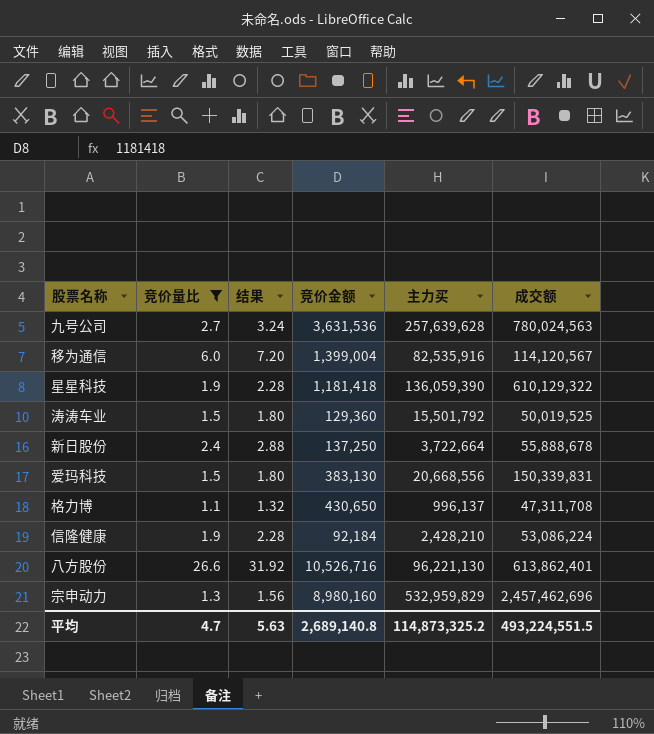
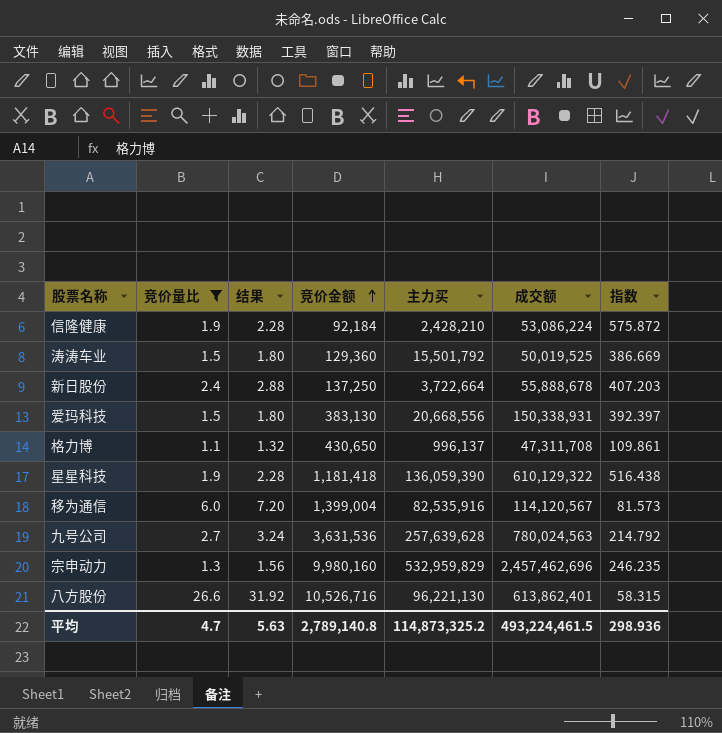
row order: none -> 竞价金额 ascending
column 指数 | formula: none -> [成交额] / [竞价金额]
爱玛科技 | 成交额: 150,339,831 -> 150,338,931
宗申动力 | 竞价金额: 8,980,160 -> 9,980,160
平均 | 竞价金额: 2,689,140.8 -> 2,789,140.8
平均 | 成交额: 493,224,551.5 -> 493,224,461.5

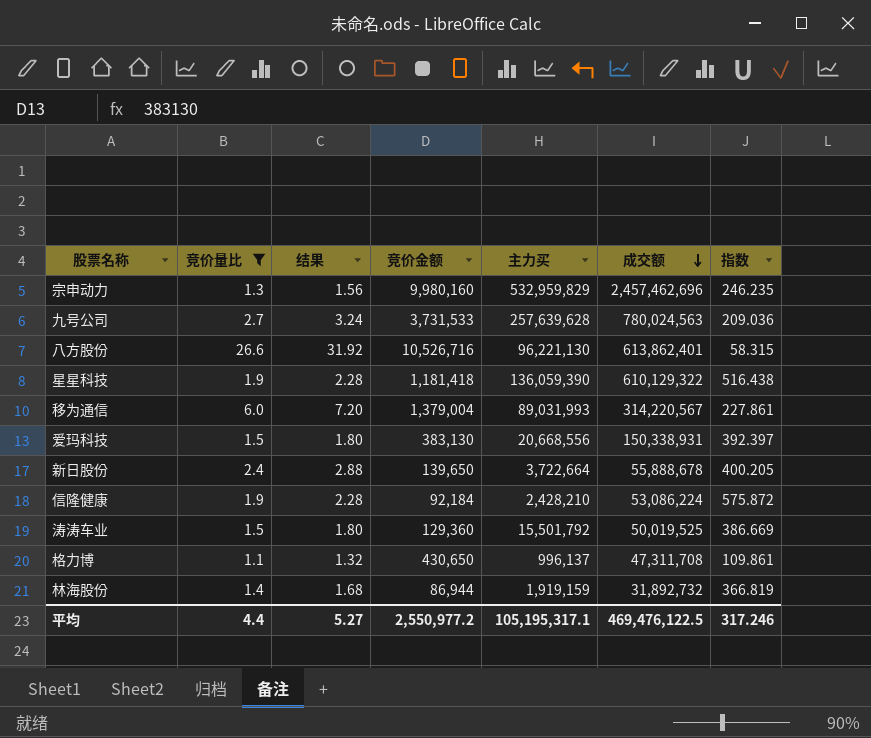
row order: 竞价金额 ascending -> 成交额 descending
九号公司 | 竞价金额: 3,631,536 -> 3,731,533
九号公司 | 指数: 214.792 -> 209.036
移为通信 | 竞价金额: 1,399,004 -> 1,379,004
移为通信 | 主力买: 82,535,916 -> 89,031,993
移为通信 | 成交额: 114,120,567 -> 314,220,567
移为通信 | 指数: 81.573 -> 227.861
新日股份 | 竞价金额: 137,250 -> 139,650
新日股份 | 指数: 407.203 -> 400.205
row 林海股份: none -> 1.4 | 1.68 | 86,944 | 1,919,159 | 31,892,732 | 366.819
平均 | 竞价量比: 4.7 -> 4.4
平均 | 结果: 5.63 -> 5.27
平均 | 竞价金额: 2,789,140.8 -> 2,550,977.2
平均 | 主力买: 114,873,325.2 -> 105,195,317.1
平均 | 成交额: 493,224,461.5 -> 469,476,122.5
平均 | 指数: 298.936 -> 317.246

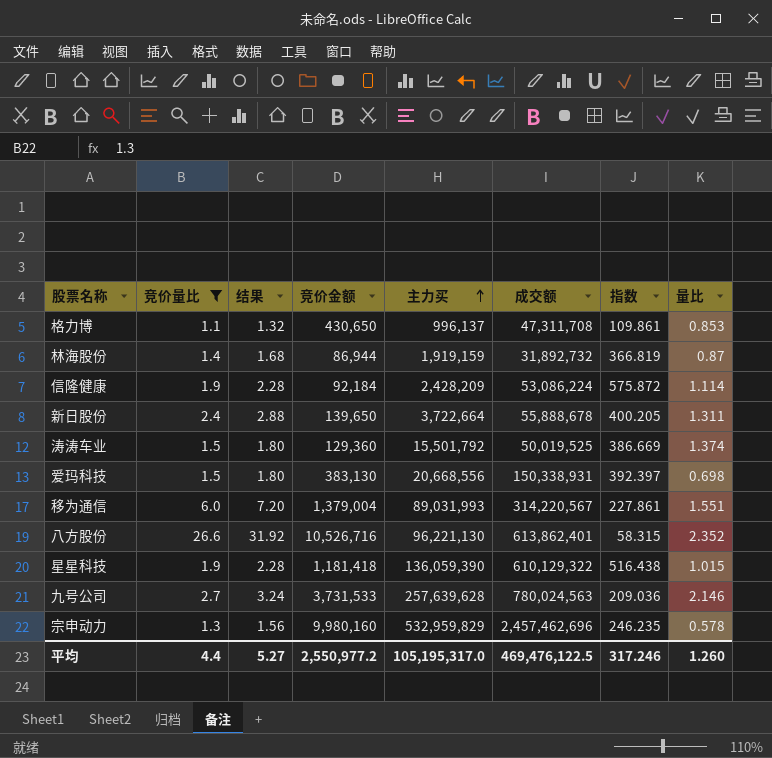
row order: 成交额 descending -> 主力买 ascending
column 量比 | position: none -> 8
信隆健康 | 主力买: 2,428,210 -> 2,428,209
平均 | 主力买: 105,195,317.1 -> 105,195,317.0

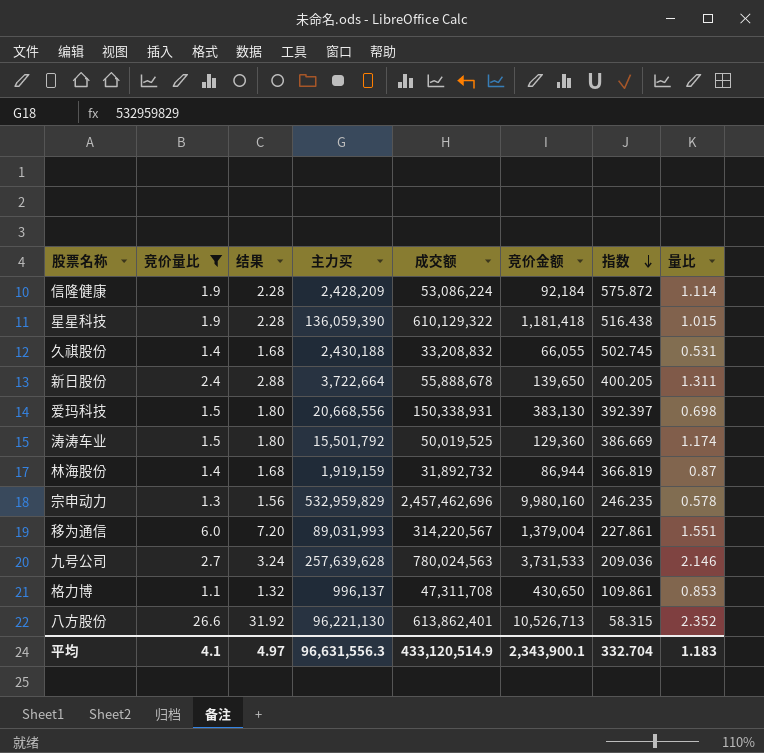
row order: 主力买 ascending -> 指数 descending
column 竞价金额 | position: 4 -> 6
row 久祺股份: none -> 1.4 | 1.68 | 2,430,188 | 33,208,832 | 66,055 | 502.745 | 0.531
涛涛车业 | 量比: 1.374 -> 1.174
八方股份 | 竞价金额: 10,526,716 -> 10,526,713
平均 | 竞价量比: 4.4 -> 4.1
平均 | 结果: 5.27 -> 4.97
平均 | 主力买: 105,195,317.0 -> 96,631,556.3
平均 | 成交额: 469,476,122.5 -> 433,120,514.9
平均 | 竞价金额: 2,550,977.2 -> 2,343,900.1
平均 | 指数: 317.246 -> 332.704
平均 | 量比: 1.260 -> 1.183

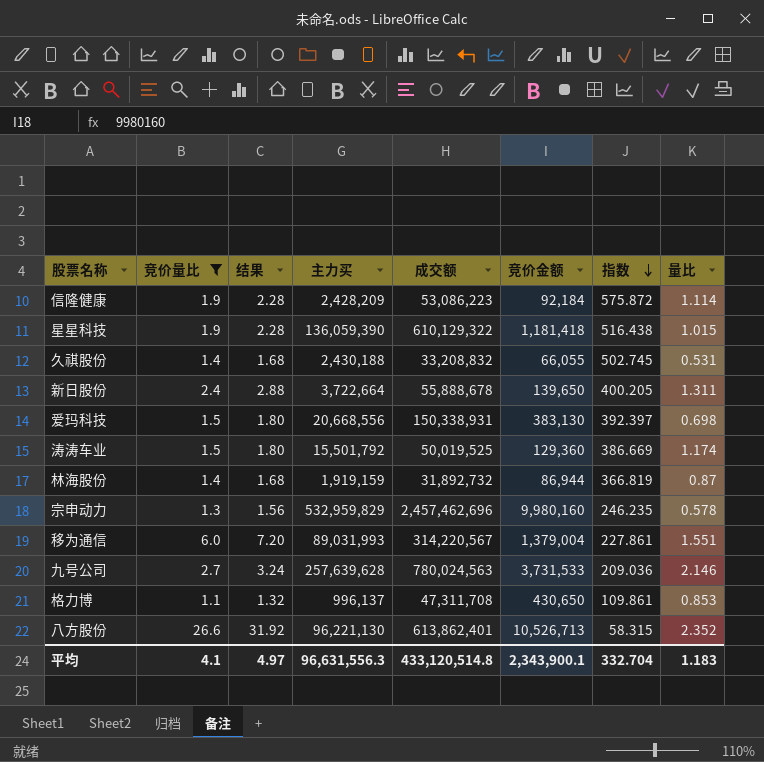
信隆健康 | 成交额: 53,086,224 -> 53,086,223
平均 | 成交额: 433,120,514.9 -> 433,120,514.8

